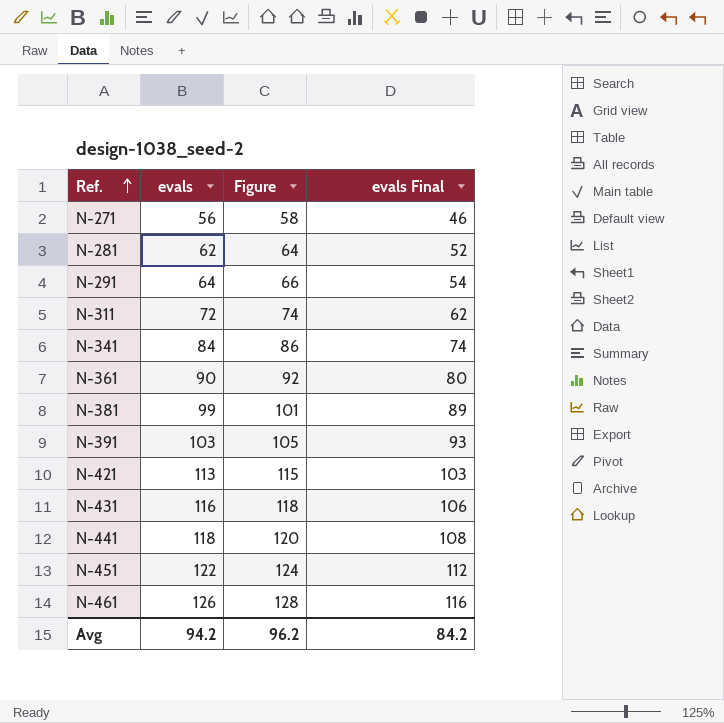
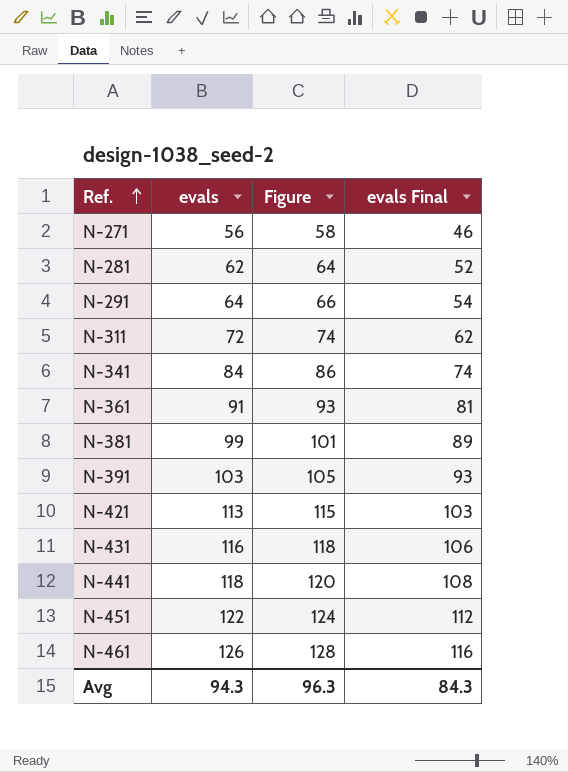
N-361 | evals: 90 -> 91
N-361 | Figure: 92 -> 93
N-361 | evals Final: 80 -> 81
Avg | evals: 94.2 -> 94.3
Avg | Figure: 96.2 -> 96.3
Avg | evals Final: 84.2 -> 84.3

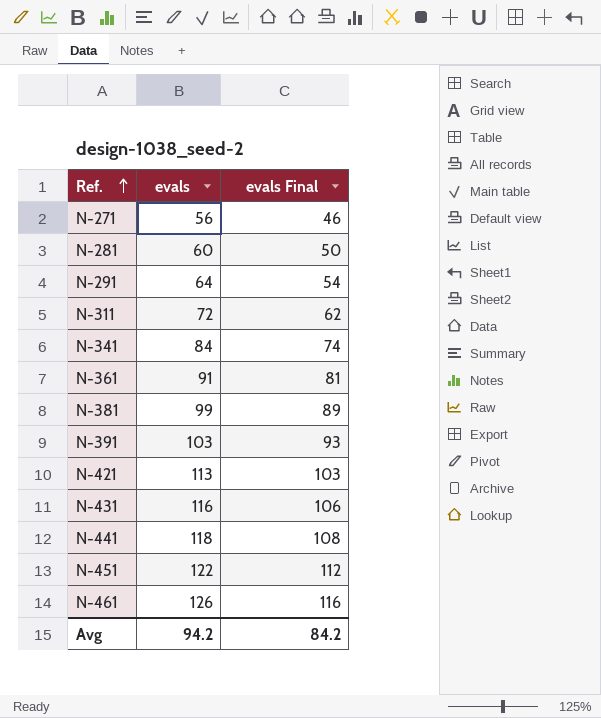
column Figure | formula: [evals] + 2 -> none
N-281 | evals: 62 -> 60
N-281 | evals Final: 52 -> 50
Avg | evals: 94.3 -> 94.2
Avg | evals Final: 84.3 -> 84.2

